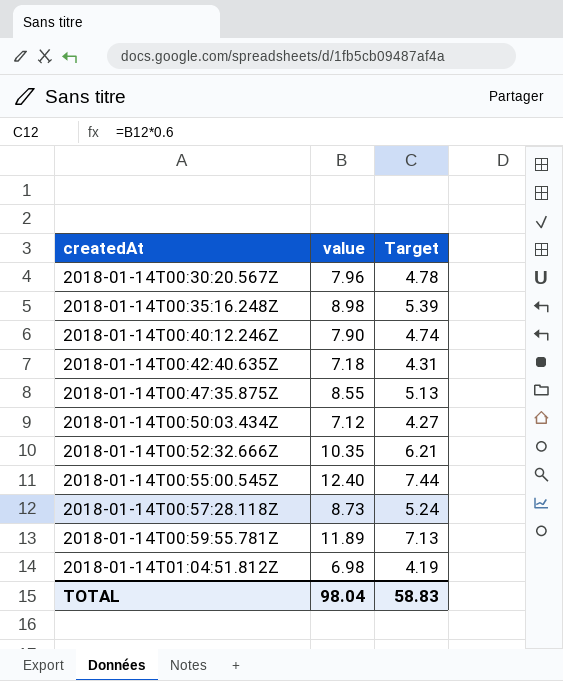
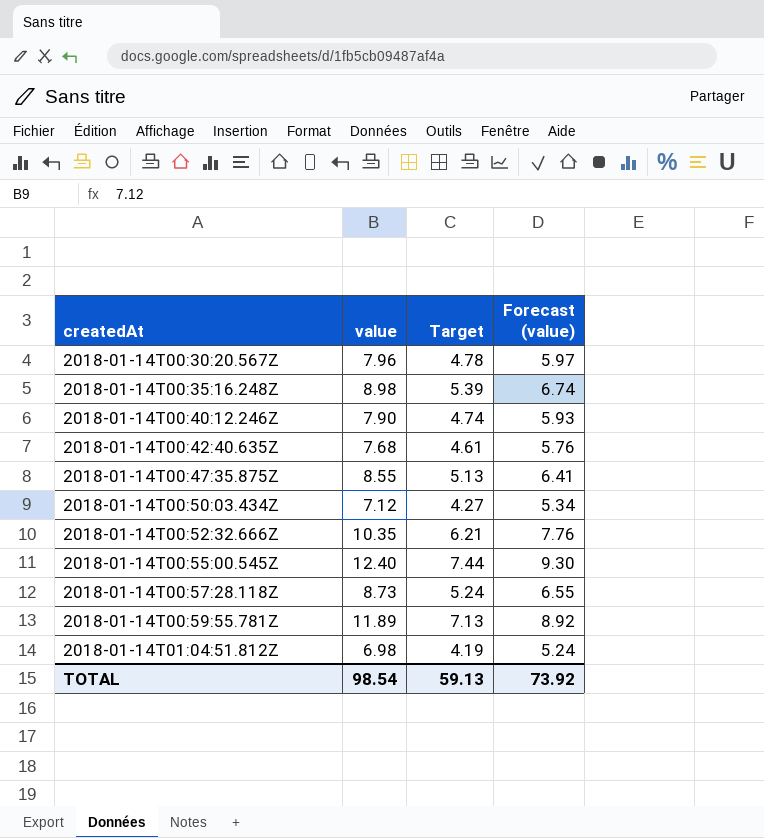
column Forecast (value) | formula: none -> [value] * 0.75
2018-01-14T00:42:40.635Z | value: 7.18 -> 7.68
2018-01-14T00:42:40.635Z | Target: 4.31 -> 4.61
TOTAL | value: 98.04 -> 98.54
TOTAL | Target: 58.83 -> 59.13

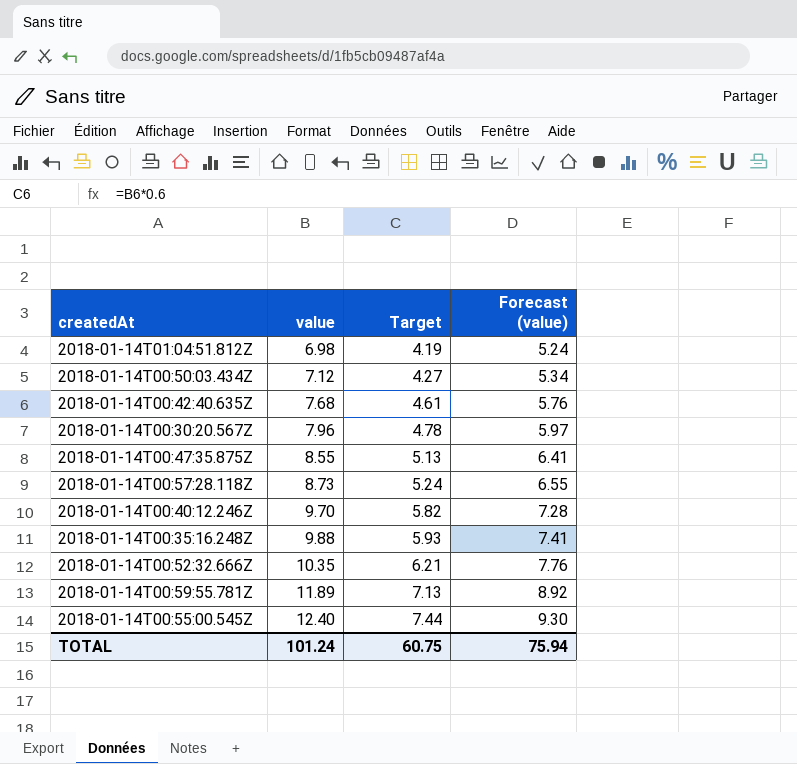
row order: createdAt ascending -> value ascending
2018-01-14T00:40:12.246Z | value: 7.90 -> 9.70
2018-01-14T00:40:12.246Z | Target: 4.74 -> 5.82
2018-01-14T00:40:12.246Z | Forecast (value): 5.93 -> 7.28
2018-01-14T00:35:16.248Z | value: 8.98 -> 9.88
2018-01-14T00:35:16.248Z | Target: 5.39 -> 5.93
2018-01-14T00:35:16.248Z | Forecast (value): 6.74 -> 7.41
TOTAL | value: 98.54 -> 101.24
TOTAL | Target: 59.13 -> 60.75
TOTAL | Forecast (value): 73.92 -> 75.94

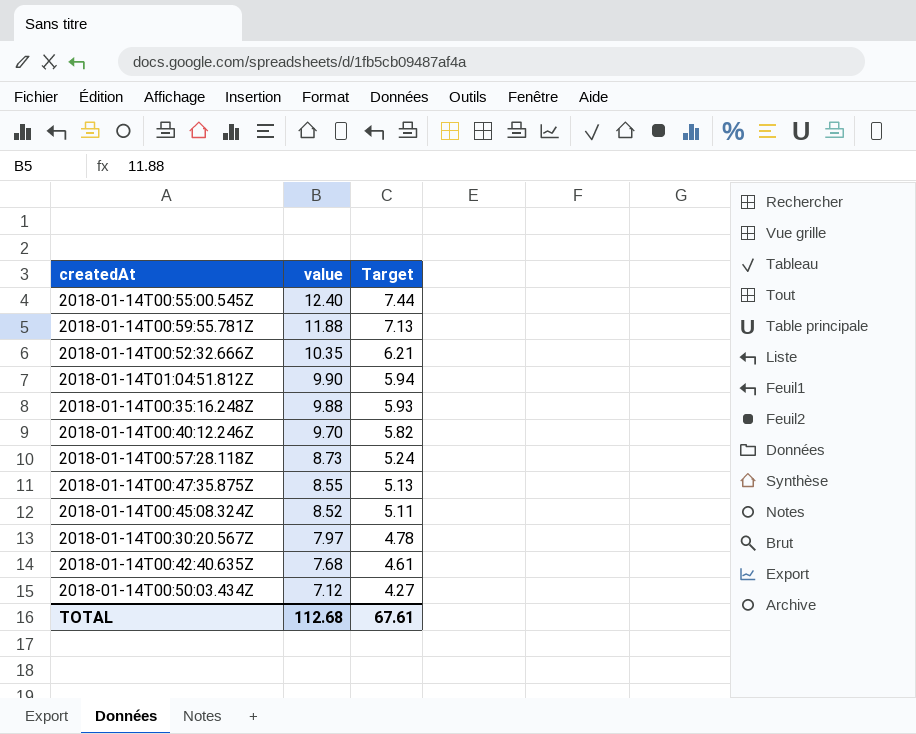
row order: value ascending -> value descending
column Forecast (value) | formula: [value] * 0.75 -> none
2018-01-14T00:59:55.781Z | value: 11.89 -> 11.88
2018-01-14T01:04:51.812Z | value: 6.98 -> 9.90
2018-01-14T01:04:51.812Z | Target: 4.19 -> 5.94
row 2018-01-14T00:45:08.324Z: none -> 8.52 | 5.11
2018-01-14T00:30:20.567Z | value: 7.96 -> 7.97
TOTAL | value: 101.24 -> 112.68
TOTAL | Target: 60.75 -> 67.61

